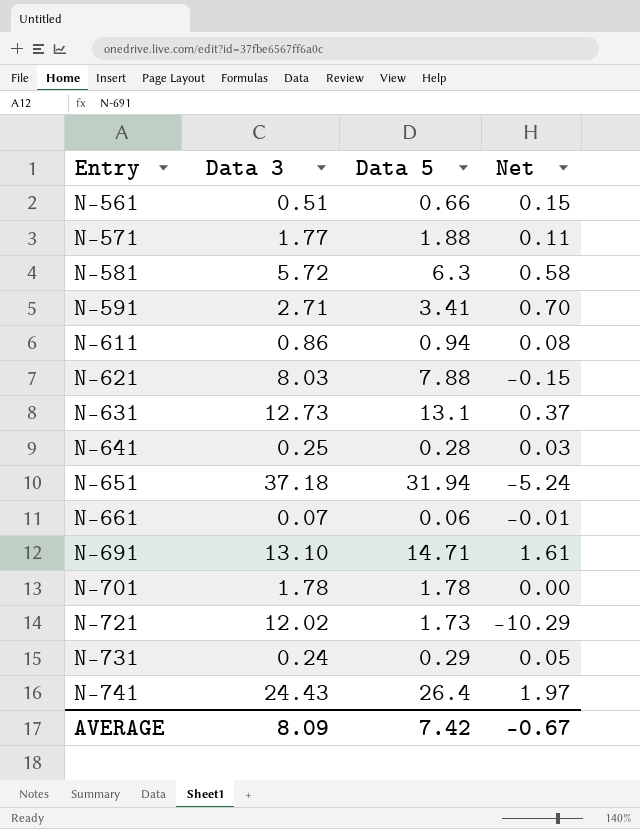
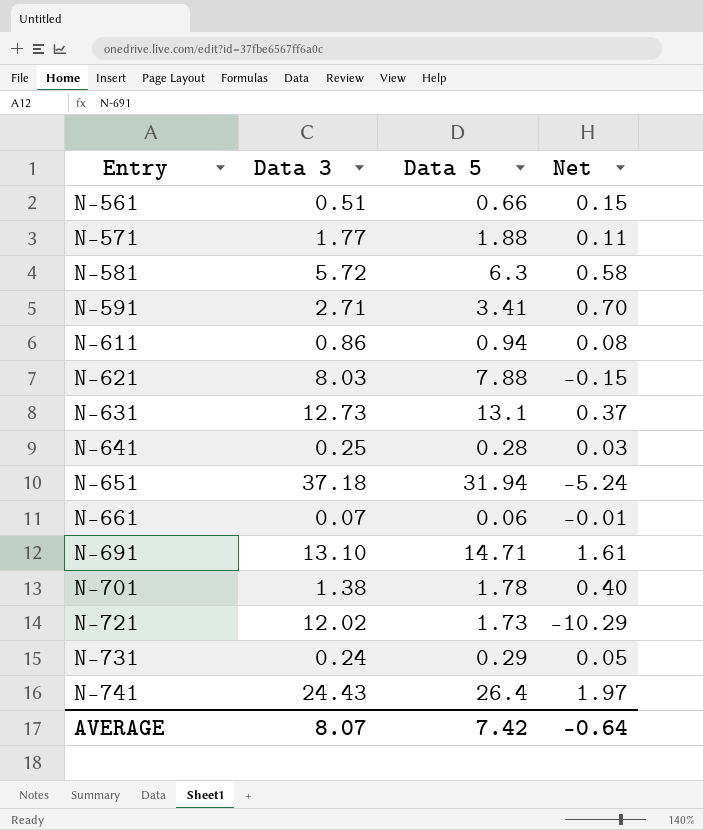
N-701 | Data 3: 1.78 -> 1.38
N-701 | Net: 0.00 -> 0.40
AVERAGE | Data 3: 8.09 -> 8.07
AVERAGE | Net: -0.67 -> -0.64

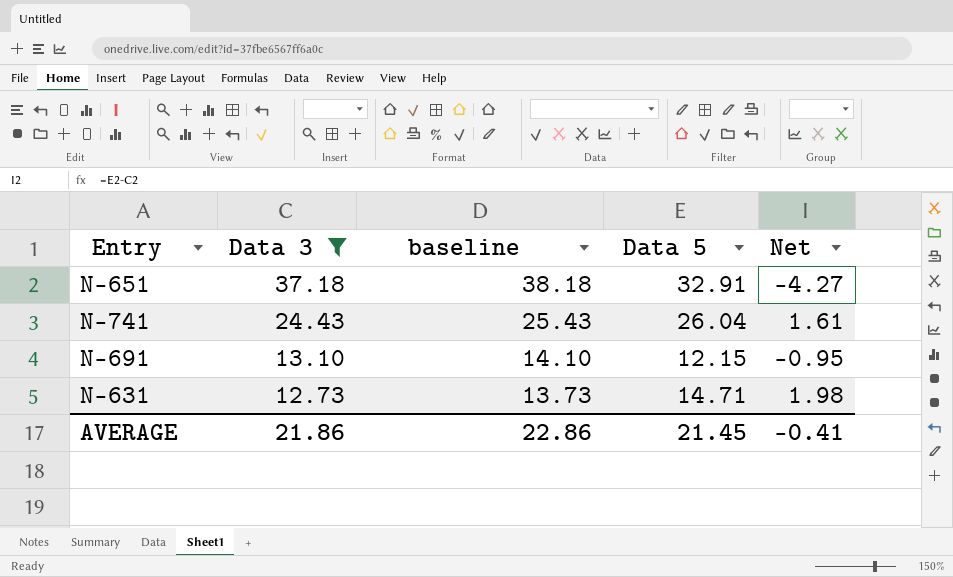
filter: none -> Data 3 >= 12.73
row order: Entry ascending -> Data 3 descending
column baseline | formula: none -> [Data 3] + 1
N-651 | Data 5: 31.94 -> 32.91
N-651 | Net: -5.24 -> -4.27
N-741 | Data 5: 26.4 -> 26.04
N-741 | Net: 1.97 -> 1.61
N-691 | Data 5: 14.71 -> 12.15
N-691 | Net: 1.61 -> -0.95
N-631 | Data 5: 13.1 -> 14.71
N-631 | Net: 0.37 -> 1.98
AVERAGE | Data 3: 8.07 -> 21.86
AVERAGE | Data 5: 7.42 -> 21.45
AVERAGE | Net: -0.64 -> -0.41

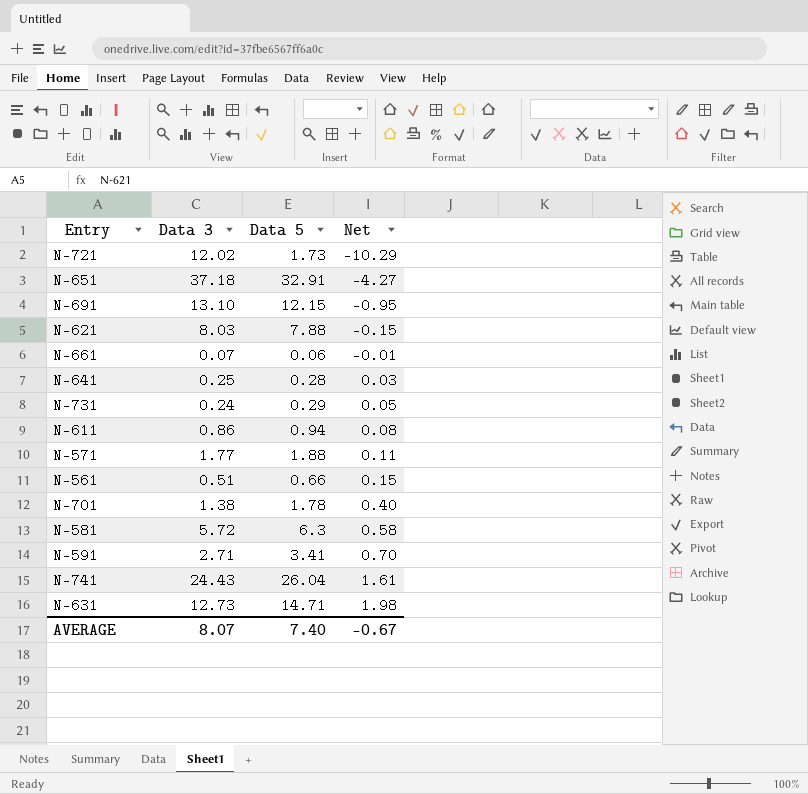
filter: Data 3 >= 12.73 -> none
row order: Data 3 descending -> Net ascending
column baseline | formula: [Data 3] + 1 -> none
AVERAGE | Data 3: 21.86 -> 8.07
AVERAGE | Data 5: 21.45 -> 7.40
AVERAGE | Net: -0.41 -> -0.67

